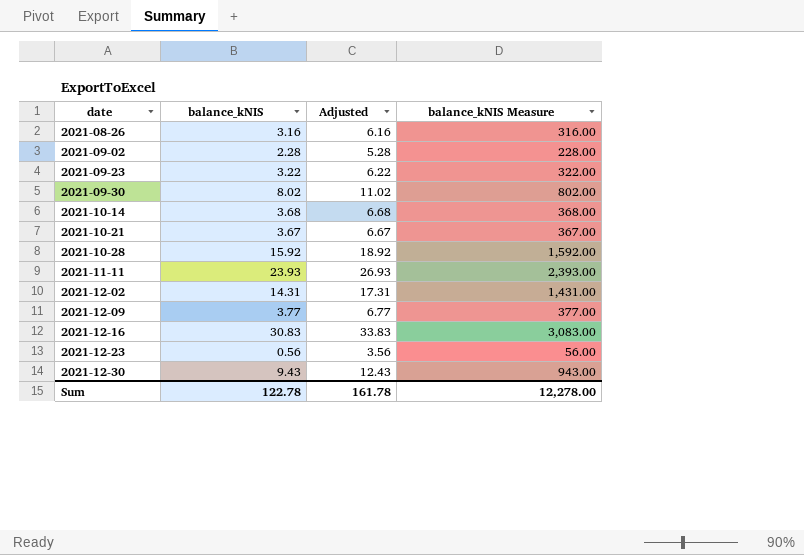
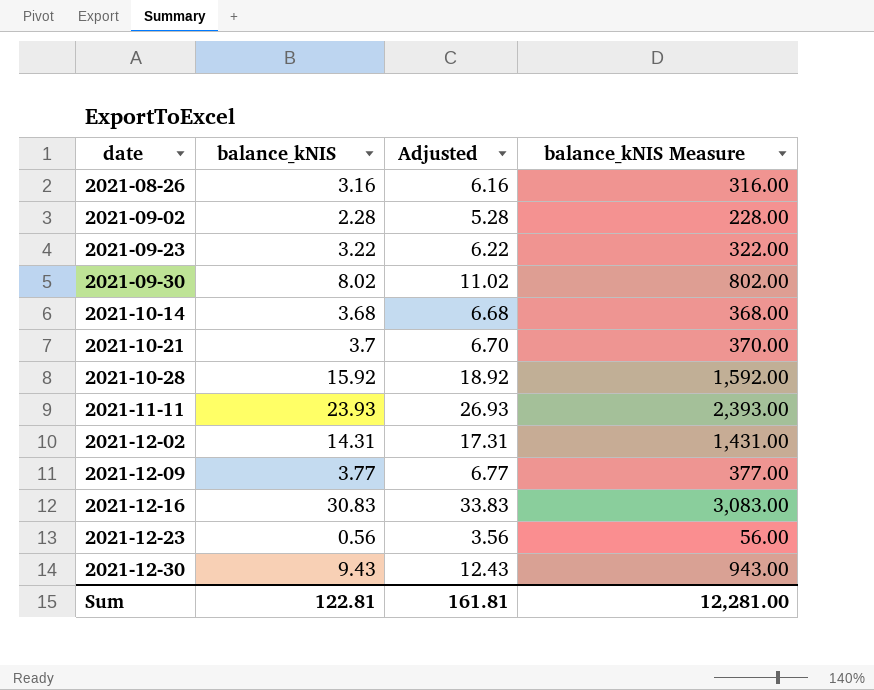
2021-10-21 | balance_kNIS: 3.67 -> 3.7
2021-10-21 | Adjusted: 6.67 -> 6.70
2021-10-21 | balance_kNIS Measure: 367.00 -> 370.00
Sum | balance_kNIS: 122.78 -> 122.81
Sum | Adjusted: 161.78 -> 161.81
Sum | balance_kNIS Measure: 12,278.00 -> 12,281.00

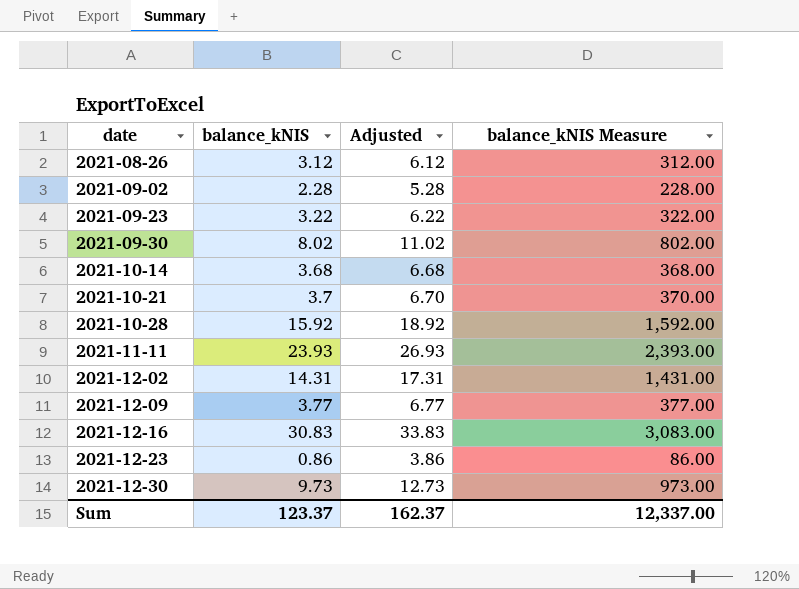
2021-08-26 | balance_kNIS: 3.16 -> 3.12
2021-08-26 | Adjusted: 6.16 -> 6.12
2021-08-26 | balance_kNIS Measure: 316.00 -> 312.00
2021-12-23 | balance_kNIS: 0.56 -> 0.86
2021-12-23 | Adjusted: 3.56 -> 3.86
2021-12-23 | balance_kNIS Measure: 56.00 -> 86.00
2021-12-30 | balance_kNIS: 9.43 -> 9.73
2021-12-30 | Adjusted: 12.43 -> 12.73
2021-12-30 | balance_kNIS Measure: 943.00 -> 973.00
Sum | balance_kNIS: 122.81 -> 123.37
Sum | Adjusted: 161.81 -> 162.37
Sum | balance_kNIS Measure: 12,281.00 -> 12,337.00

